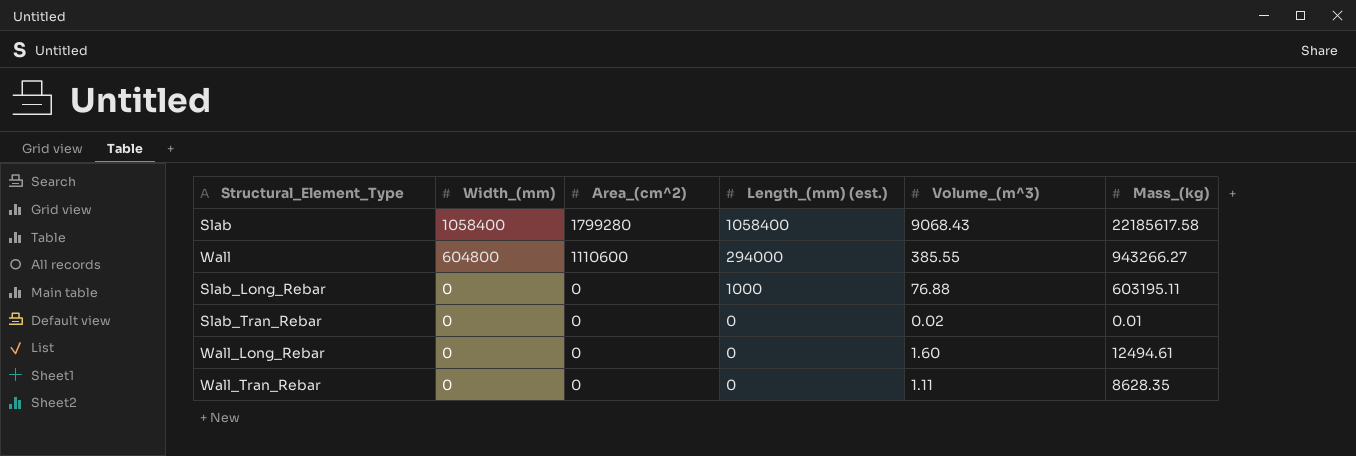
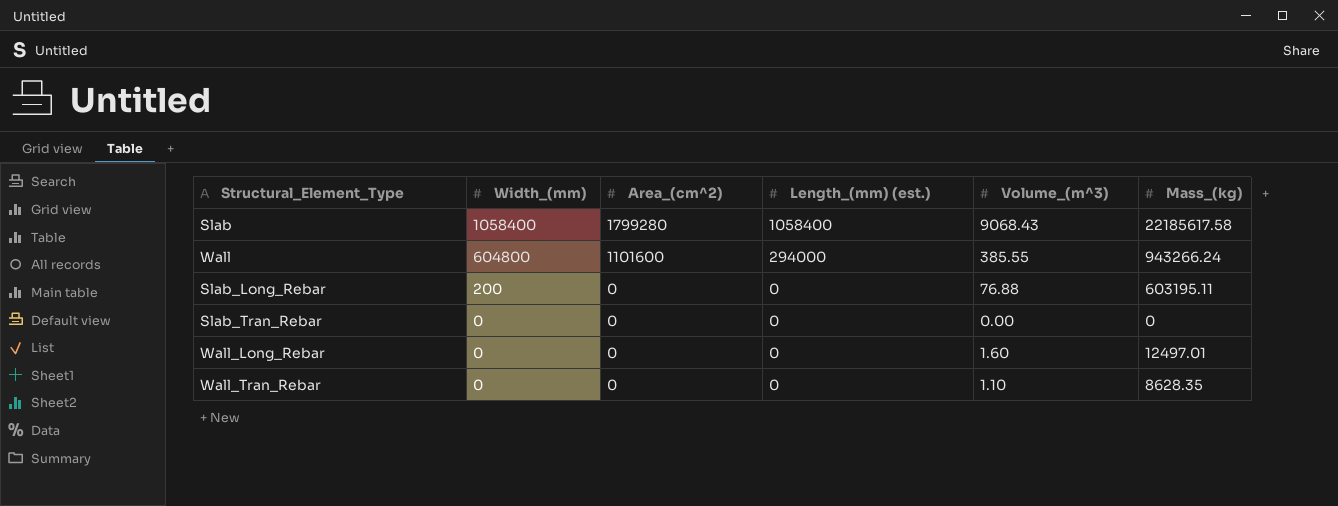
Wall | Area_(cm^2): 1110600 -> 1101600
Wall | Mass_(kg): 943266.27 -> 943266.24
Slab_Long_Rebar | Width_(mm): 0 -> 200
Slab_Long_Rebar | Length_(mm) (est.): 1000 -> 0
Slab_Tran_Rebar | Volume_(m^3): 0.02 -> 0.00
Slab_Tran_Rebar | Mass_(kg): 0.01 -> 0
Wall_Long_Rebar | Mass_(kg): 12494.61 -> 12497.01
Wall_Tran_Rebar | Volume_(m^3): 1.11 -> 1.10

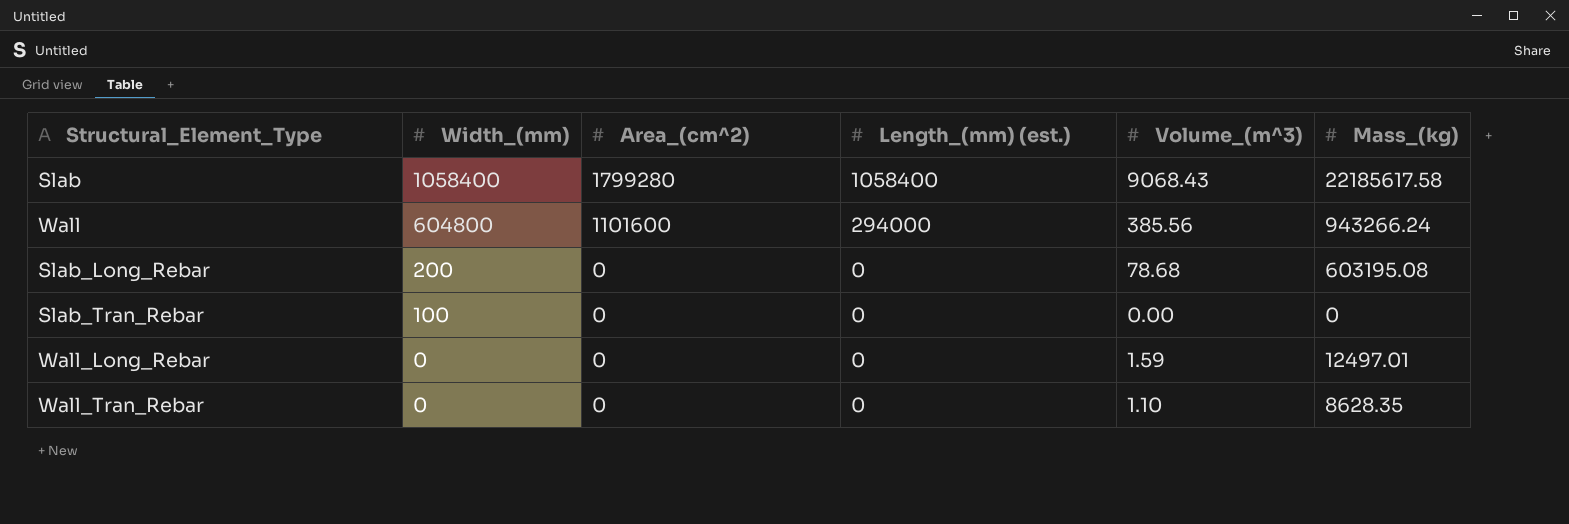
Wall | Volume_(m^3): 385.55 -> 385.56
Slab_Long_Rebar | Volume_(m^3): 76.88 -> 78.68
Slab_Long_Rebar | Mass_(kg): 603195.11 -> 603195.08
Slab_Tran_Rebar | Width_(mm): 0 -> 100
Wall_Long_Rebar | Volume_(m^3): 1.60 -> 1.59

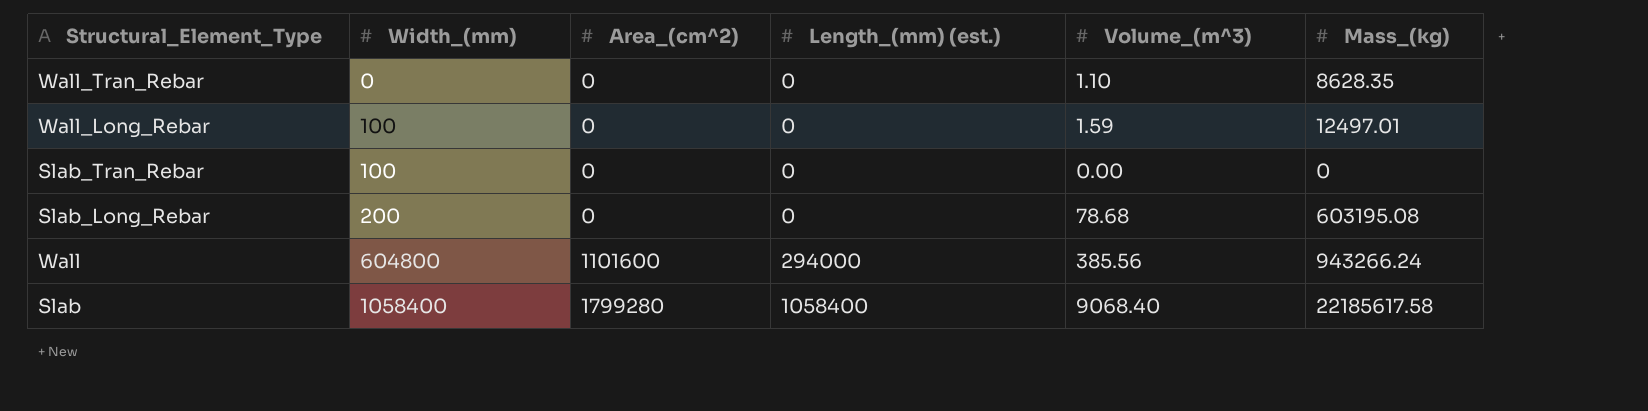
row order: Width_(mm) descending -> Width_(mm) ascending
Wall_Long_Rebar | Width_(mm): 0 -> 100
Slab | Volume_(m^3): 9068.43 -> 9068.40

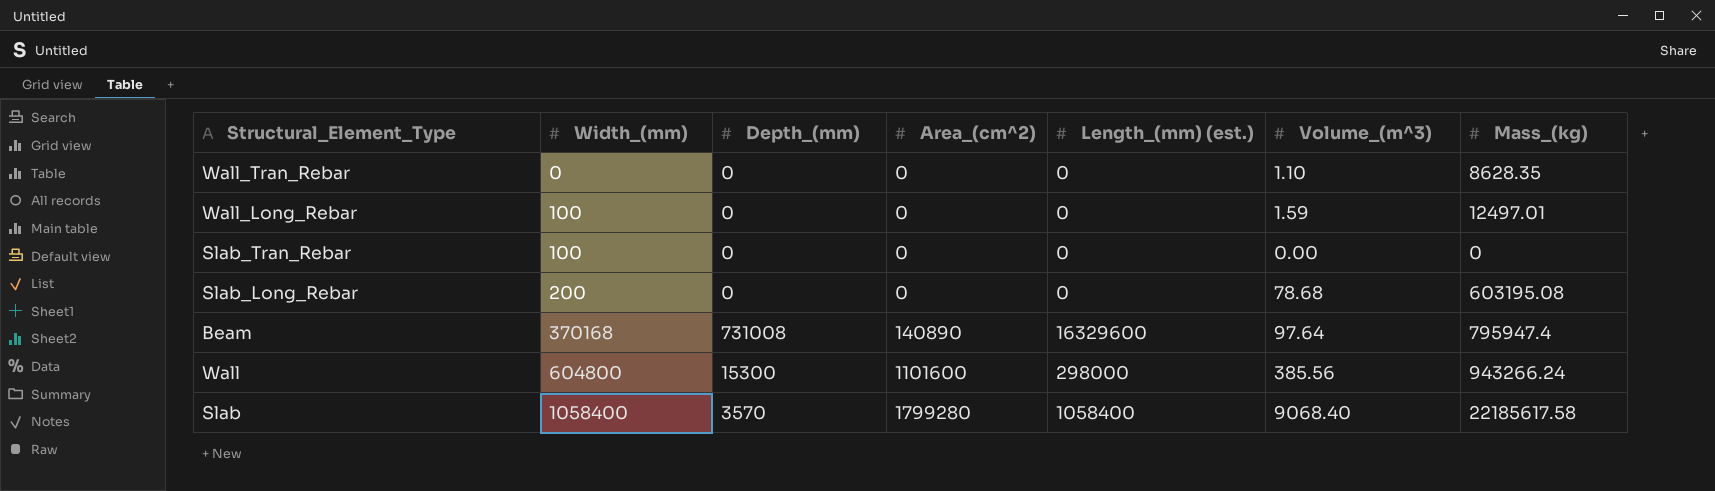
column Depth_(mm) | position: none -> 3
row Beam: none -> 370168 | 731008 | 140890 | 16329600 | 97.64 | 795947.4
Wall | Length_(mm) (est.): 294000 -> 298000

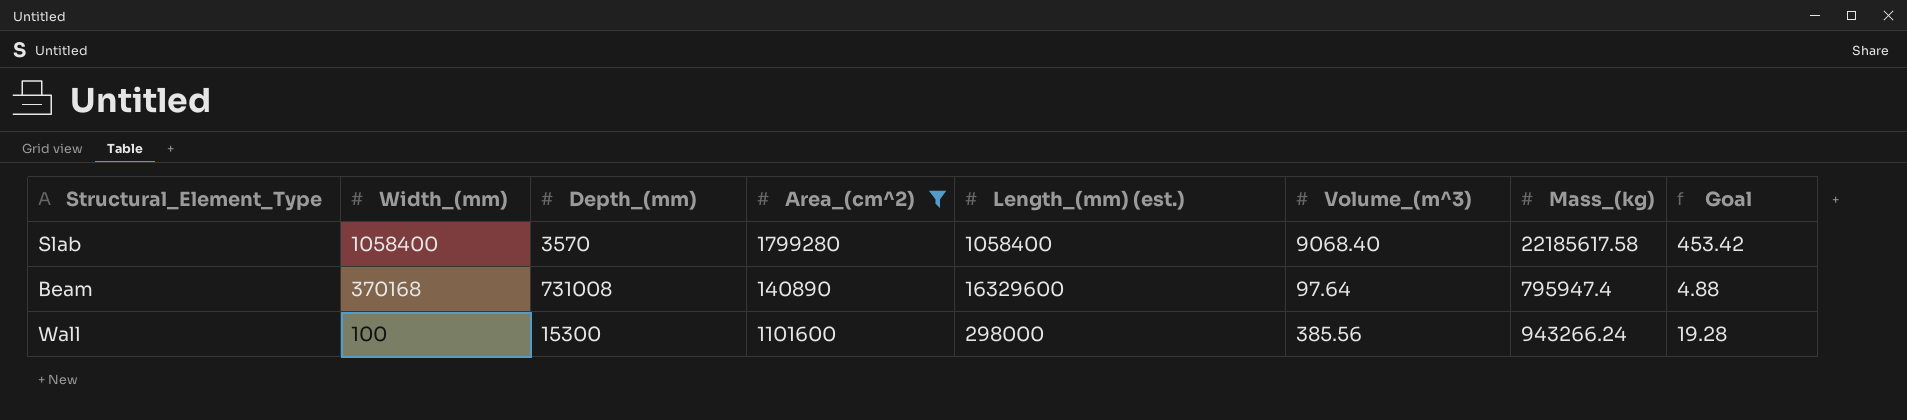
filter: none -> Area_(cm^2) != 0
row order: Width_(mm) ascending -> Width_(mm) descending
column Goal | formula: none -> [Volume_(m^3)] * 0.05
Wall | Width_(mm): 604800 -> 100

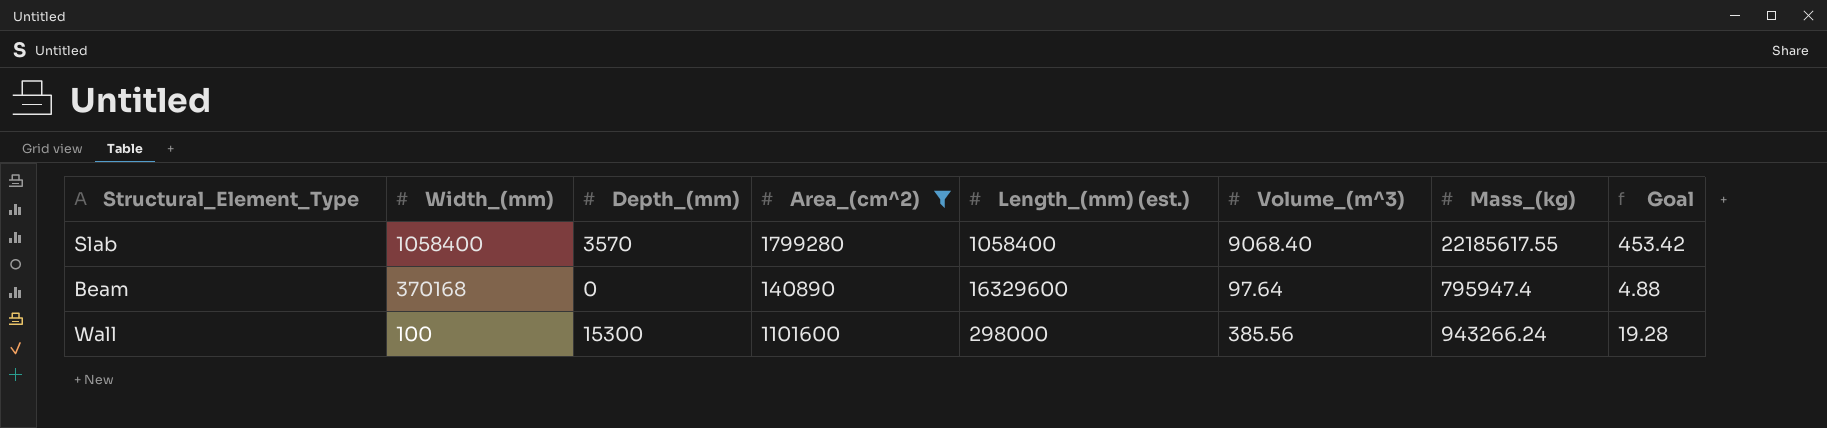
Slab | Mass_(kg): 22185617.58 -> 22185617.55
Beam | Depth_(mm): 731008 -> 0

